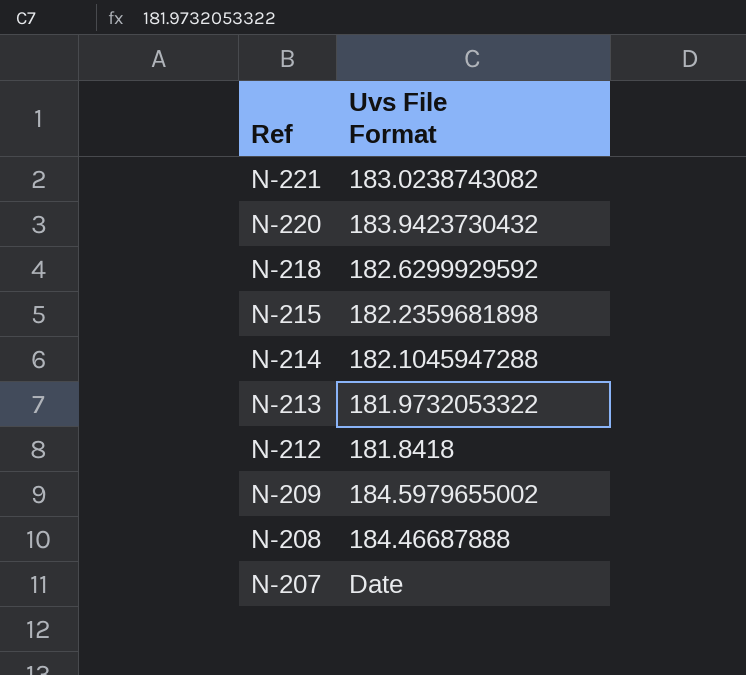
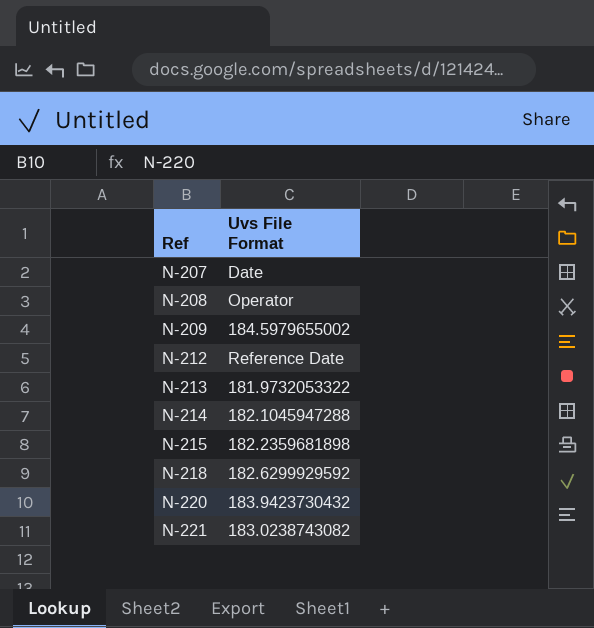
row order: Ref descending -> Ref ascending
N-208 | Uvs File Format: 184.46687888 -> Operator
N-212 | Uvs File Format: 181.8418 -> Reference Date

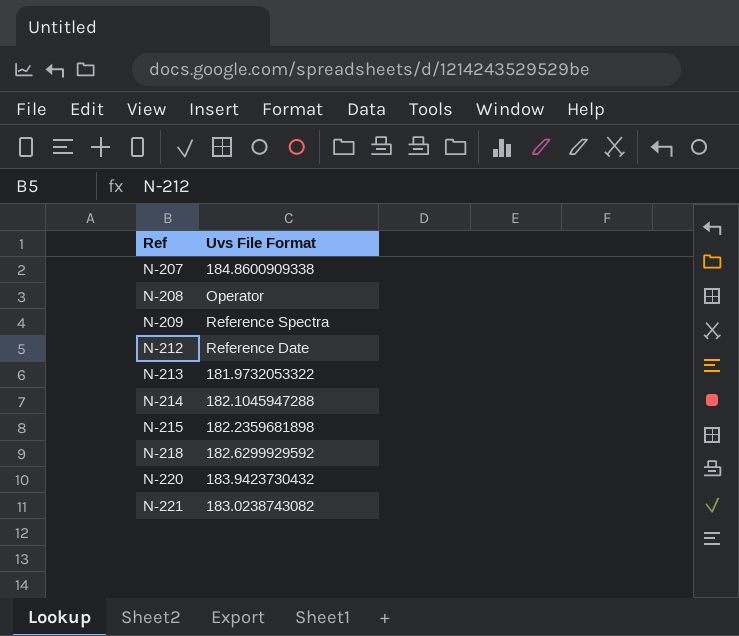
N-207 | Uvs File Format: Date -> 184.8600909338
N-209 | Uvs File Format: 184.5979655002 -> Reference Spectra

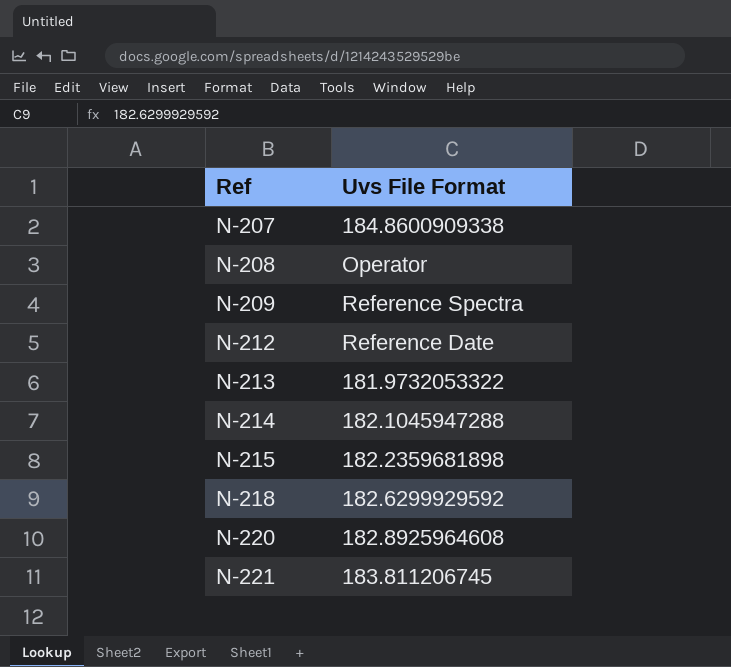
N-220 | Uvs File Format: 183.9423730432 -> 182.8925964608
N-221 | Uvs File Format: 183.0238743082 -> 183.811206745

